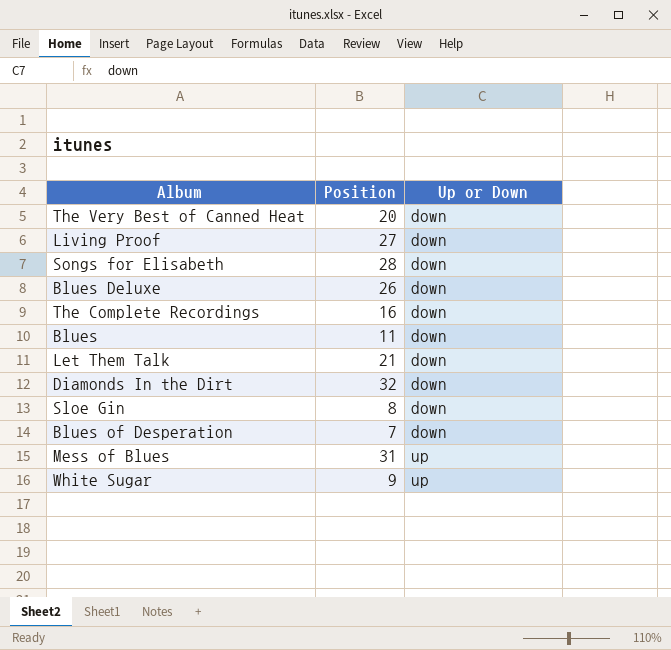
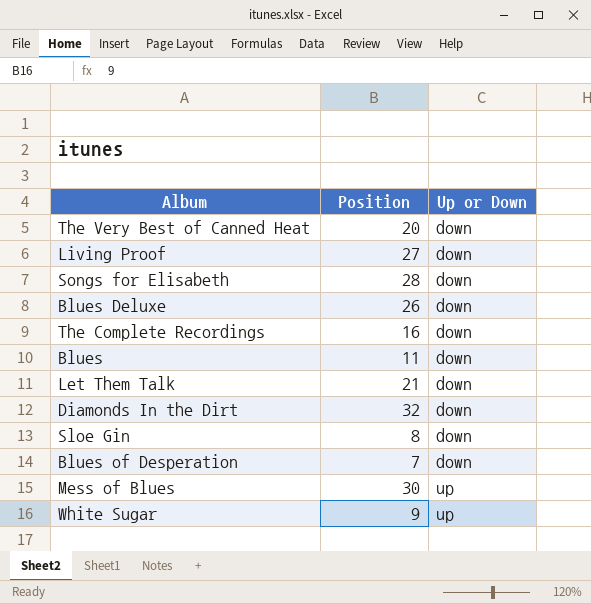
Mess of Blues | Position: 31 -> 30

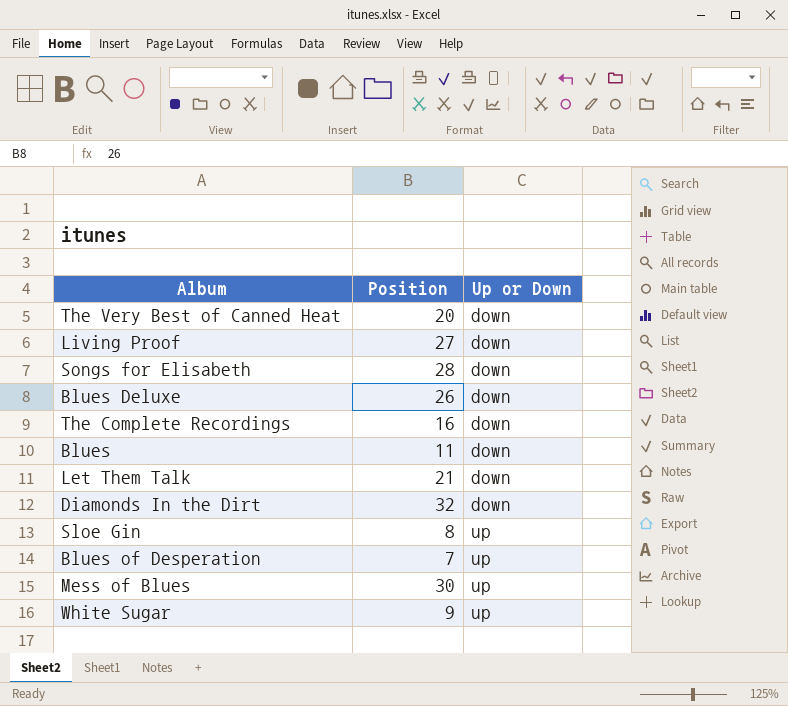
Sloe Gin | Up or Down: down -> up
Blues of Desperation | Up or Down: down -> up

